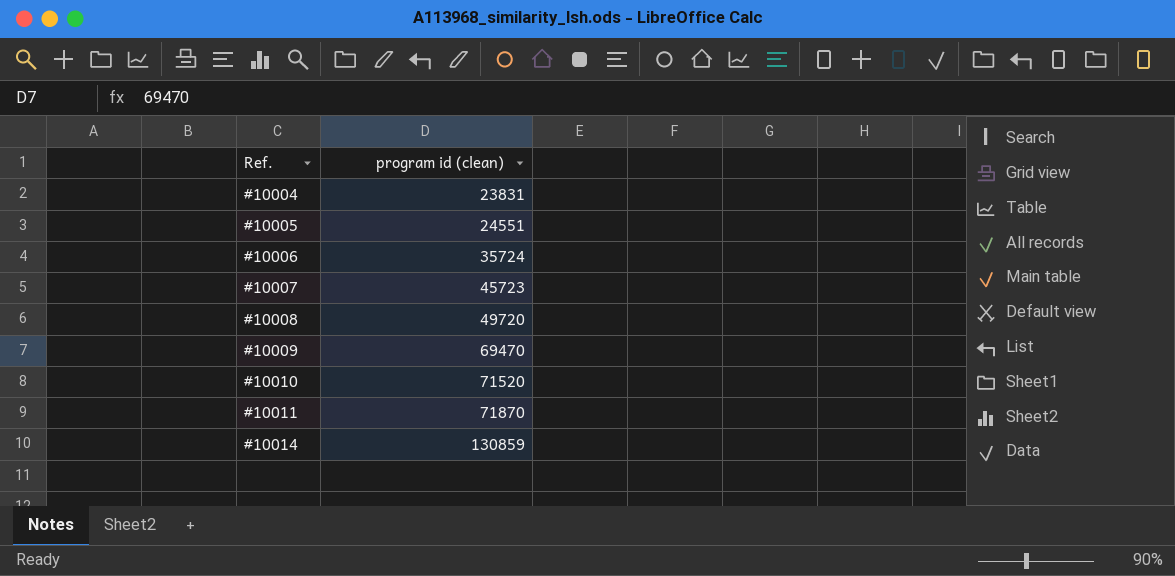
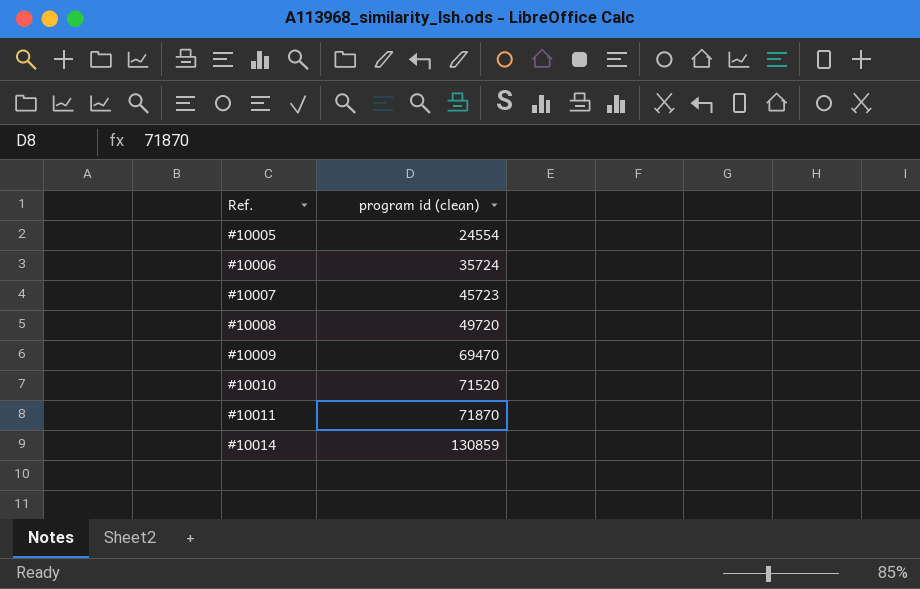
row #10004: 23831 -> none
#10005 | program id (clean): 24551 -> 24554

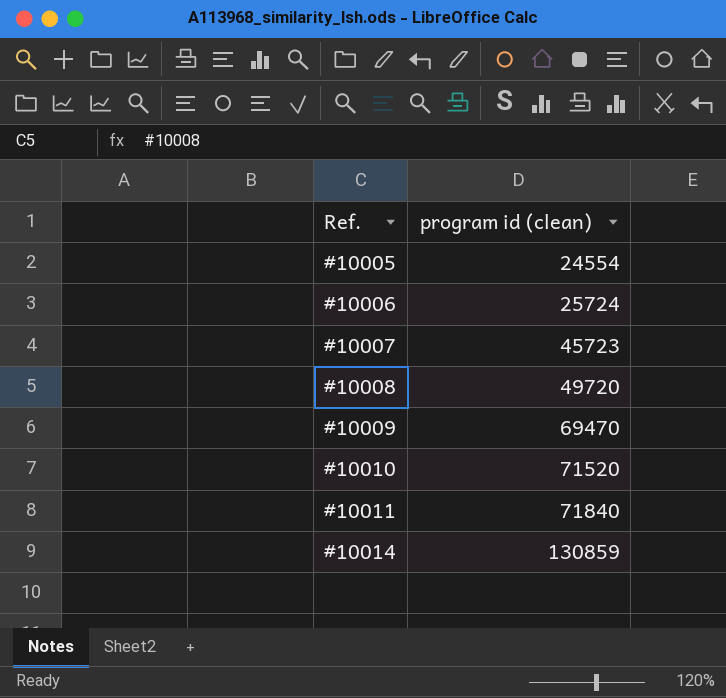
#10006 | program id (clean): 35724 -> 25724
#10011 | program id (clean): 71870 -> 71840

